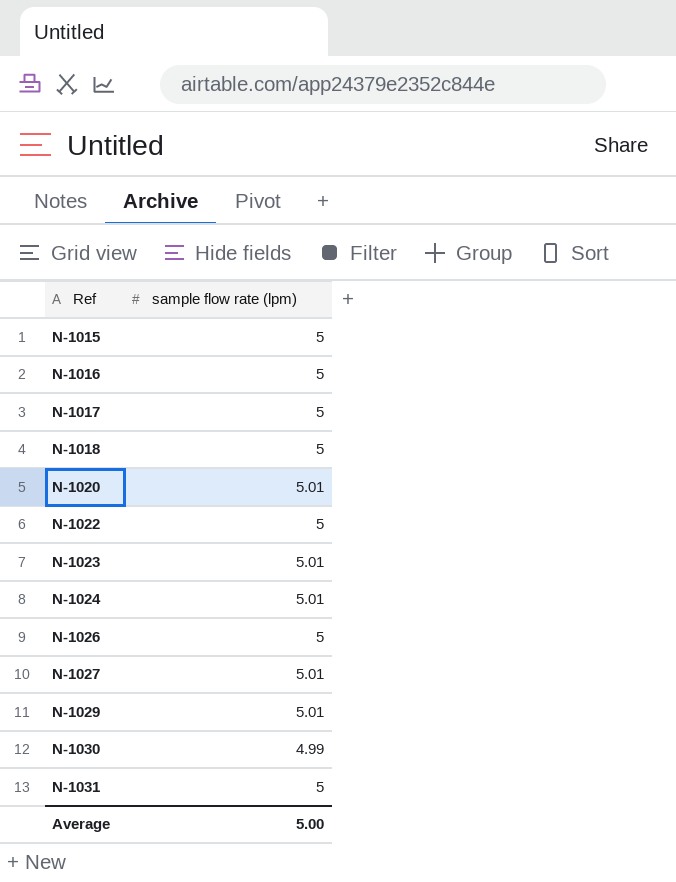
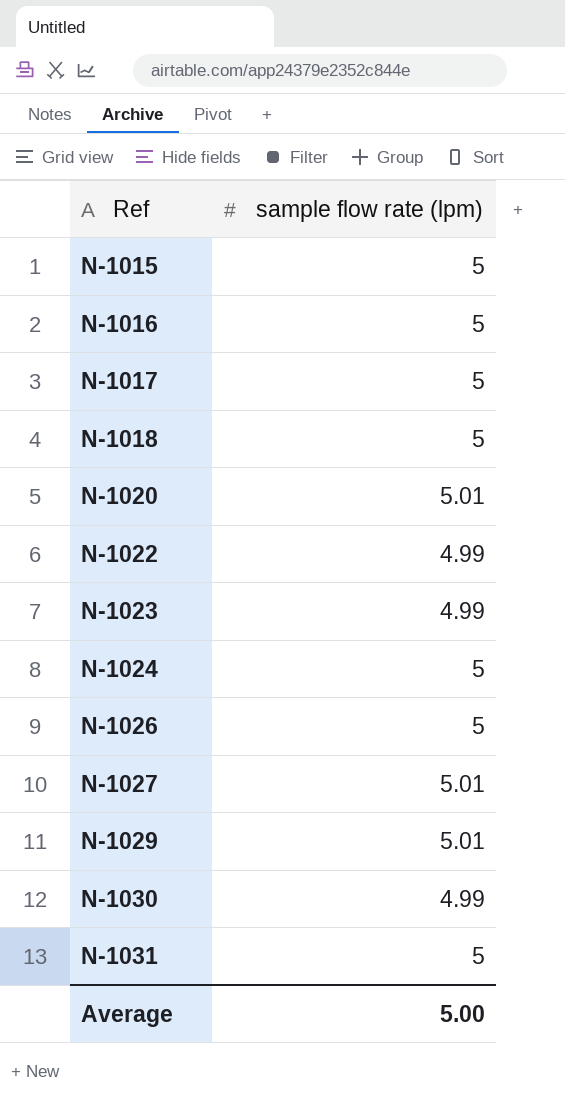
N-1022 | sample flow rate (lpm): 5 -> 4.99
N-1023 | sample flow rate (lpm): 5.01 -> 4.99
N-1024 | sample flow rate (lpm): 5.01 -> 5

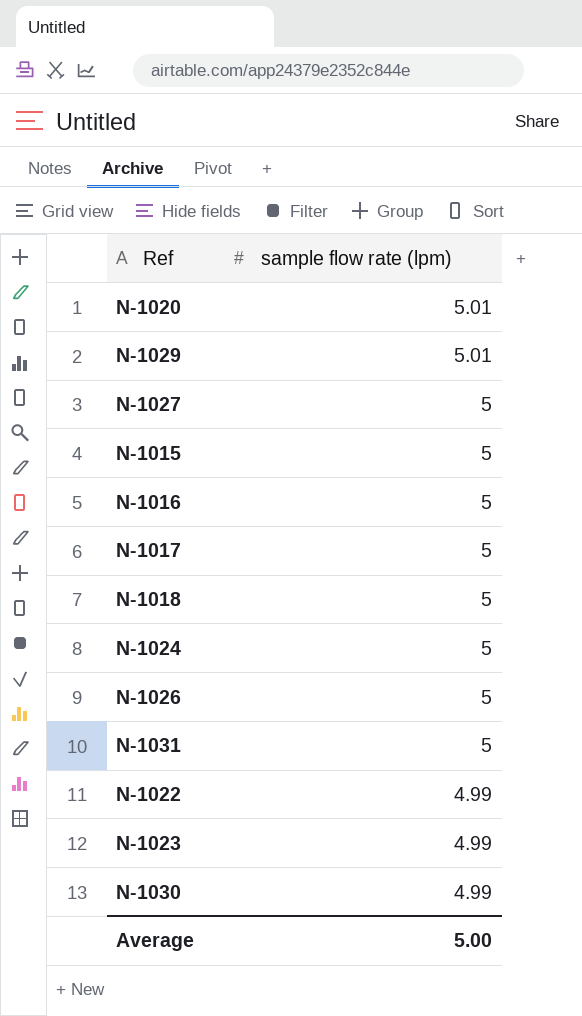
row order: Ref ascending -> sample flow rate (lpm) descending
N-1027 | sample flow rate (lpm): 5.01 -> 5

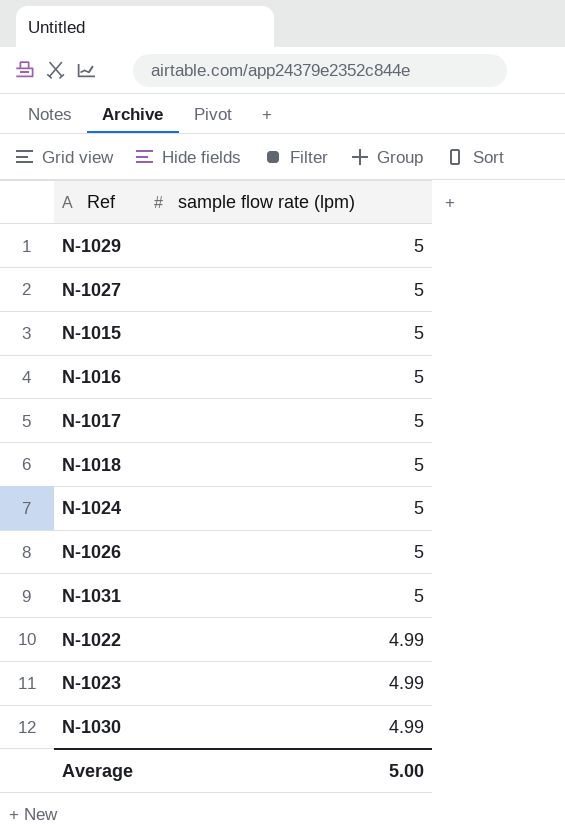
row N-1020: 5.01 -> none
N-1029 | sample flow rate (lpm): 5.01 -> 5

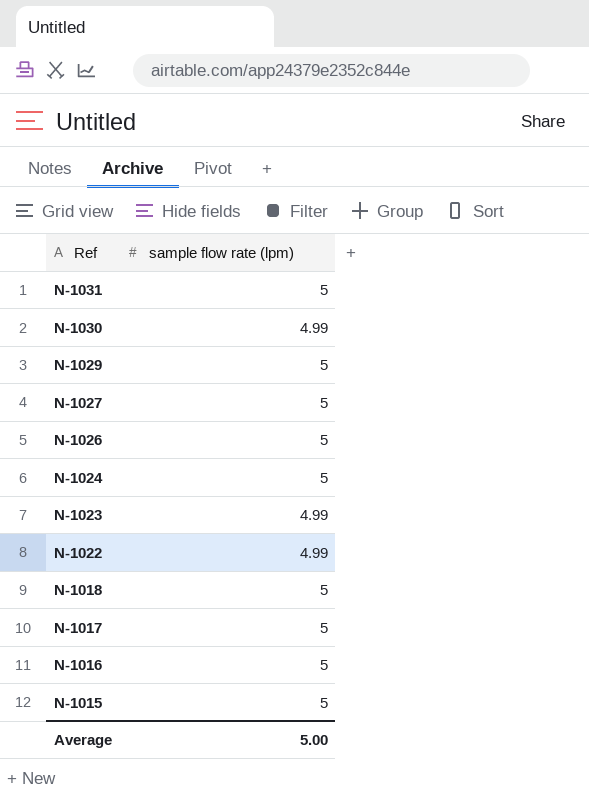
row order: sample flow rate (lpm) descending -> Ref descending

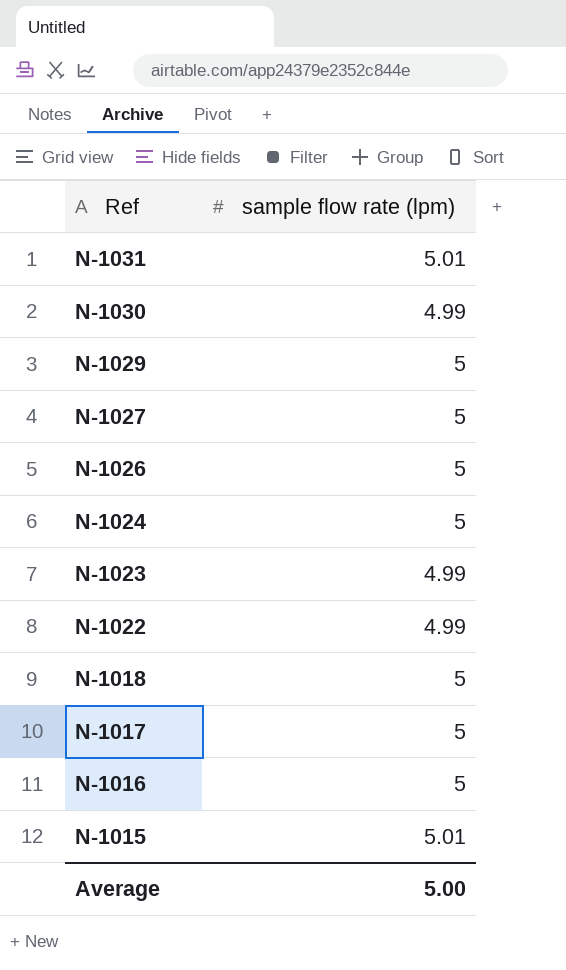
N-1031 | sample flow rate (lpm): 5 -> 5.01
N-1015 | sample flow rate (lpm): 5 -> 5.01

